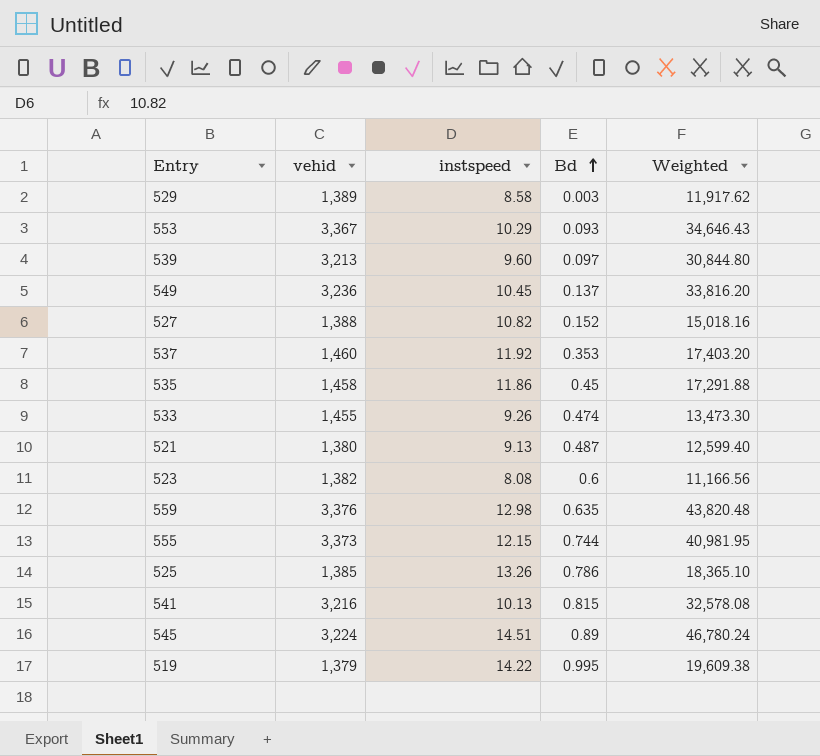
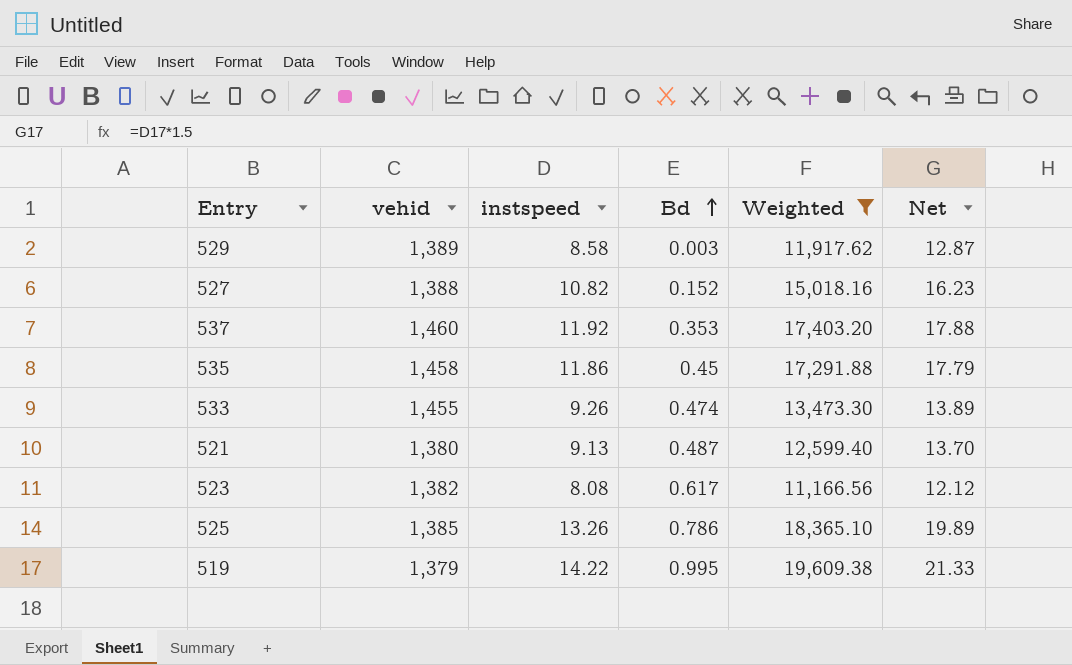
filter: none -> Weighted <= 19,609.38
column Net | formula: none -> [instspeed] * 1.5
523 | Bd: 0.6 -> 0.617

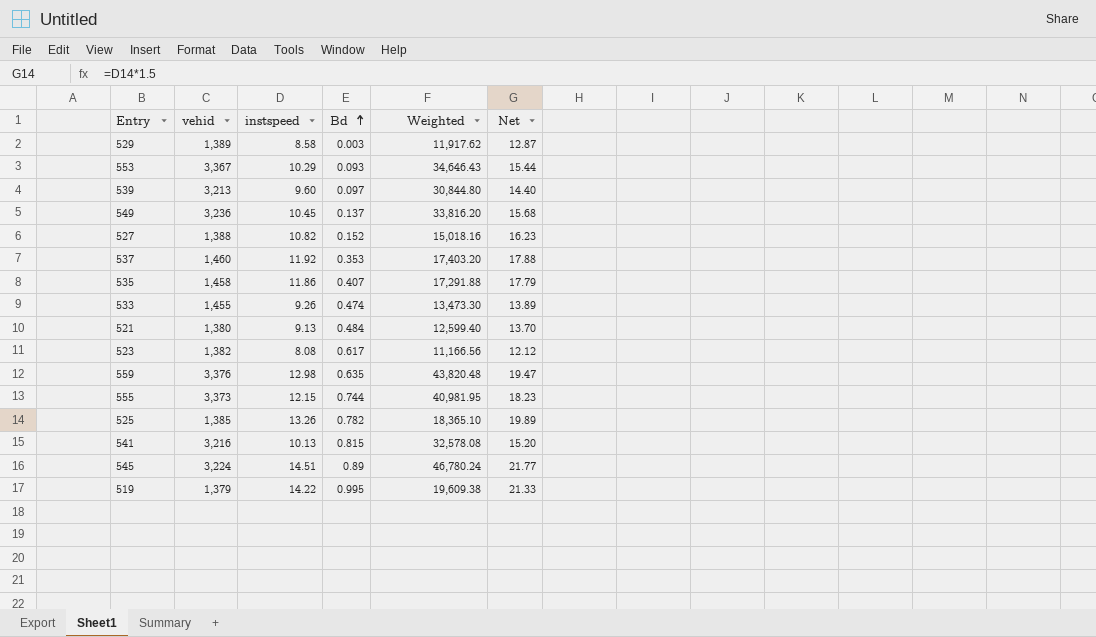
filter: Weighted <= 19,609.38 -> none
535 | Bd: 0.45 -> 0.407
521 | Bd: 0.487 -> 0.484
525 | Bd: 0.786 -> 0.782

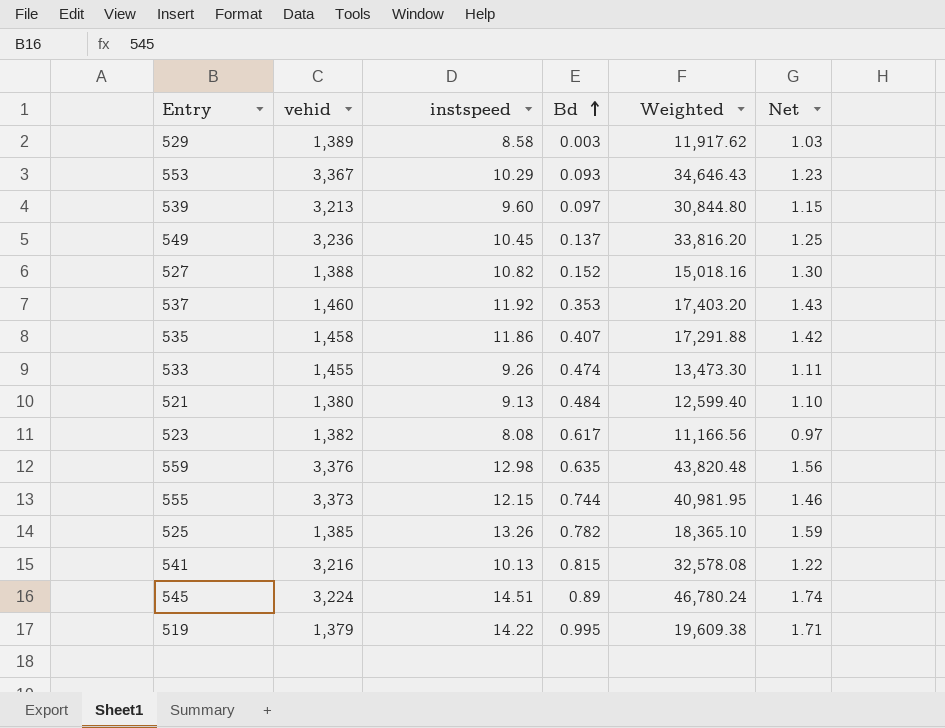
column Net | formula: [instspeed] * 1.5 -> [instspeed] * 0.12

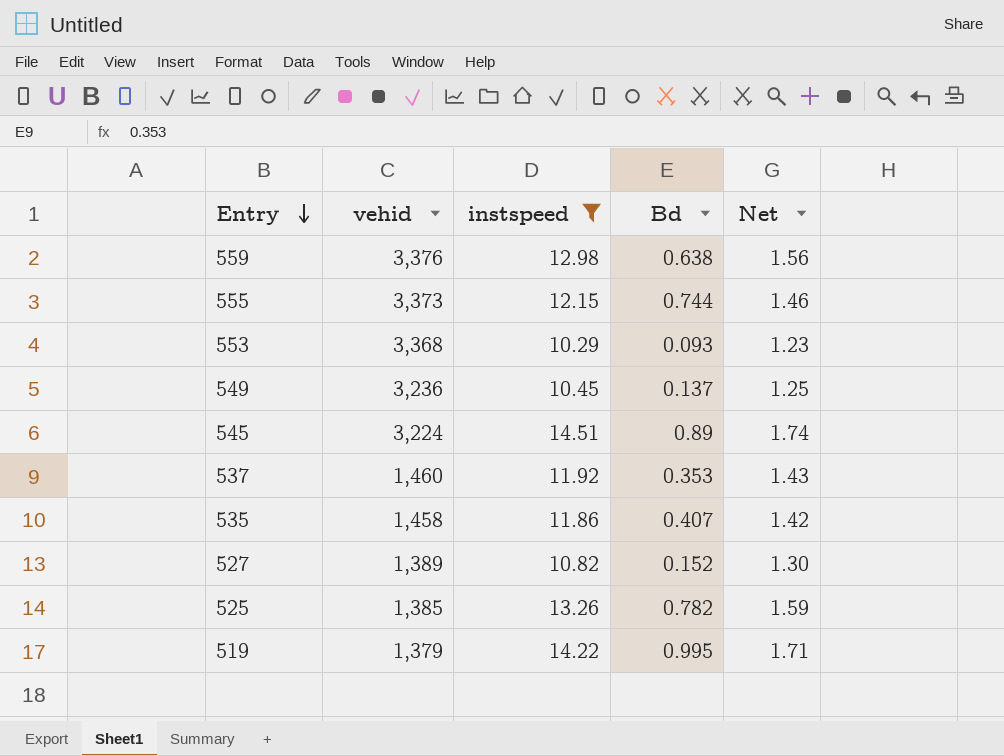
filter: none -> instspeed >= 10.29
row order: Bd ascending -> Entry descending
column Weighted | formula: [vehid] * [instspeed] -> none
559 | Bd: 0.635 -> 0.638
553 | vehid: 3,367 -> 3,368
527 | vehid: 1,388 -> 1,389

